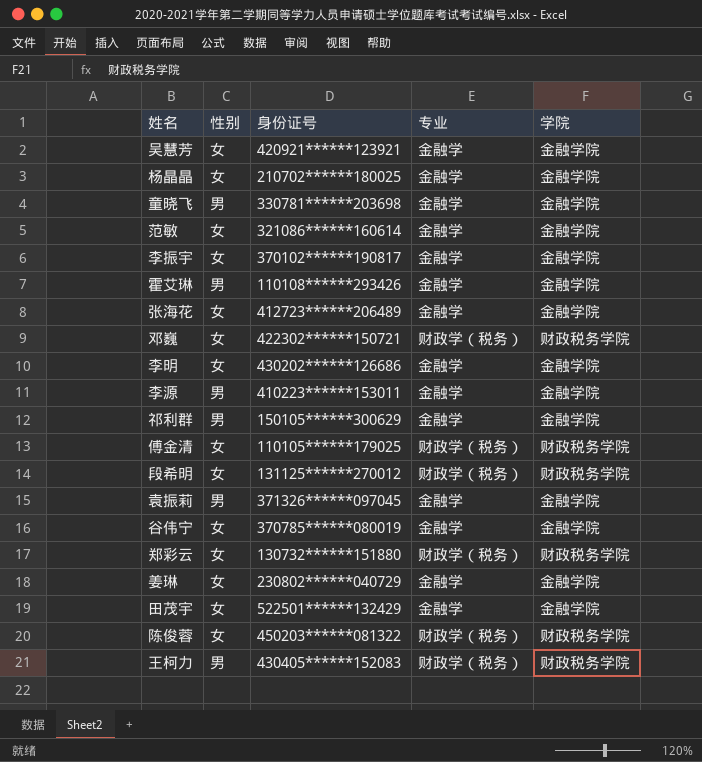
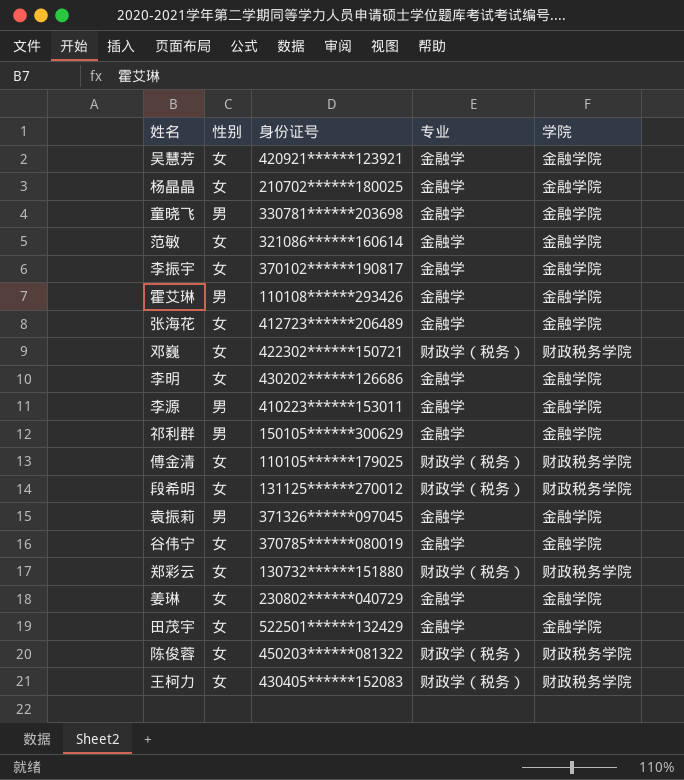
王柯力 | 性别: 男 -> 女

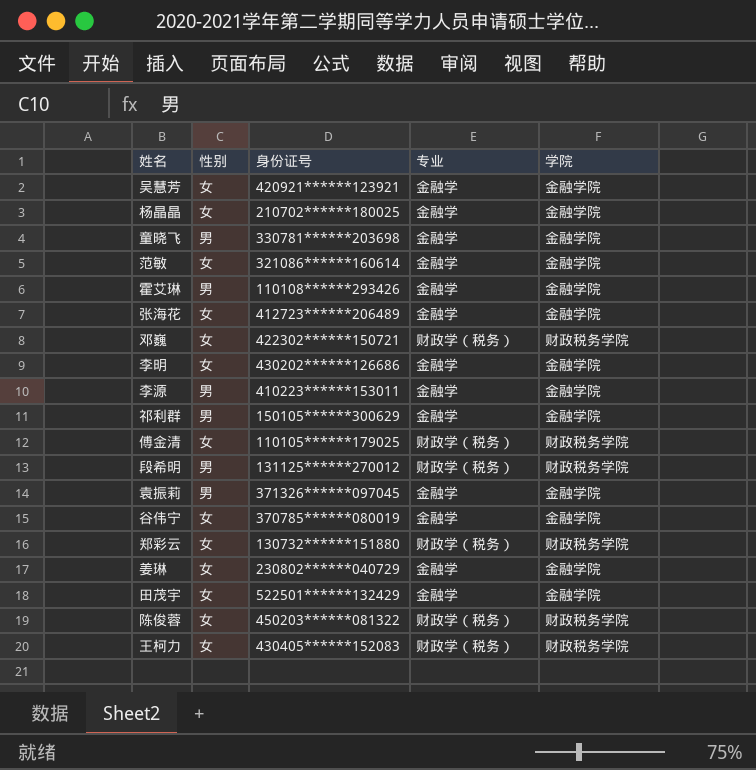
row 李振宇: 女 | 370102******190817 | 金融学 | 金融学院 -> none
段希明 | 性别: 女 -> 男

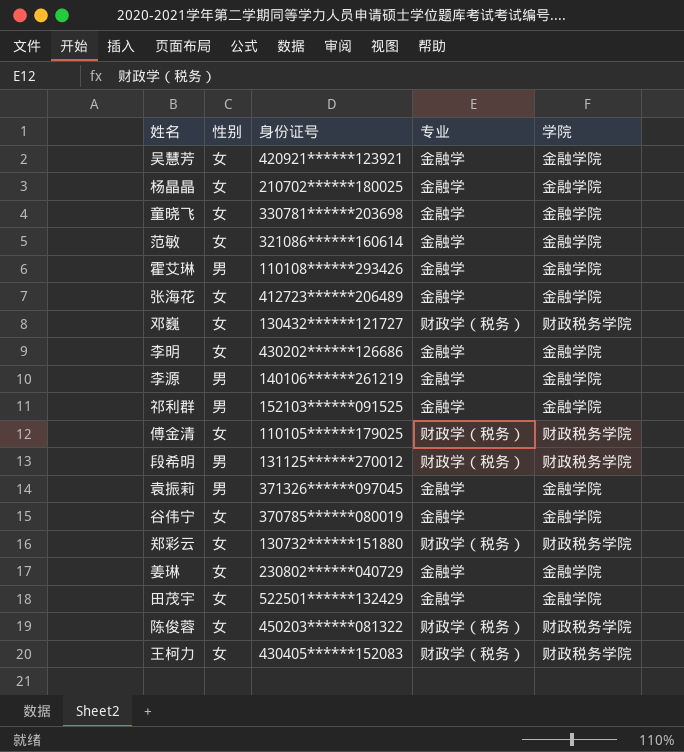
童晓飞 | 性别: 男 -> 女
邓巍 | 身份证号: 422302******150721 -> 130432******121727
李源 | 身份证号: 410223******153011 -> 140106******261219
祁利群 | 身份证号: 150105******300629 -> 152103******091525

